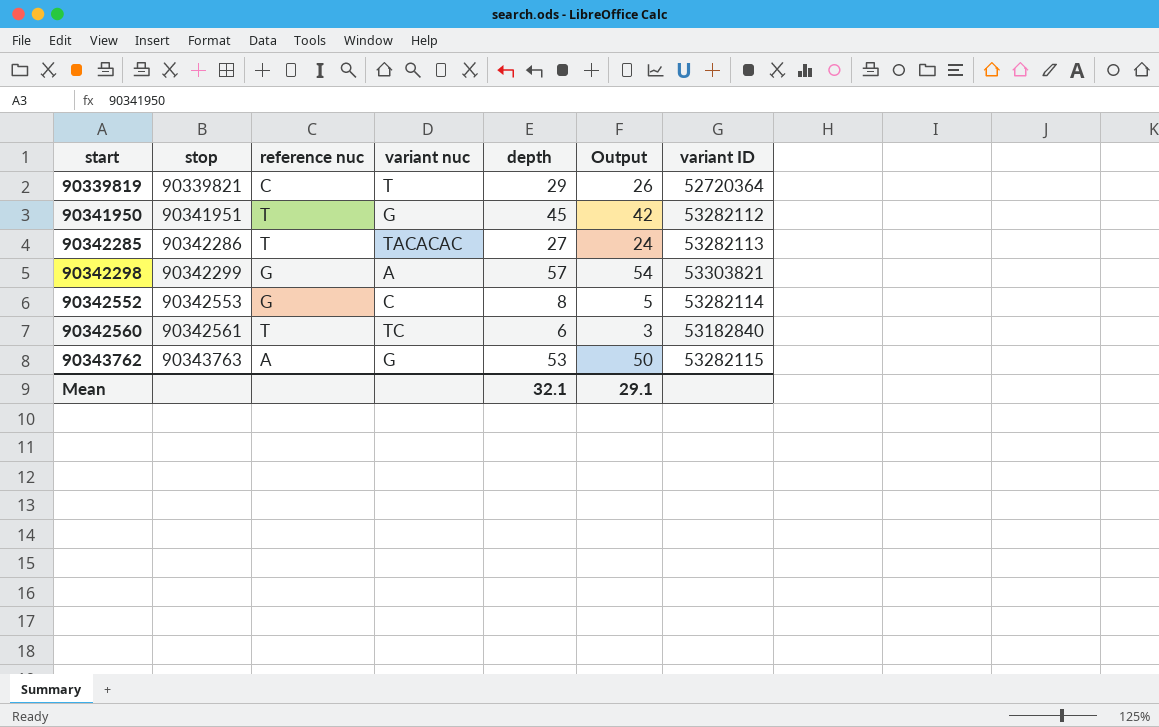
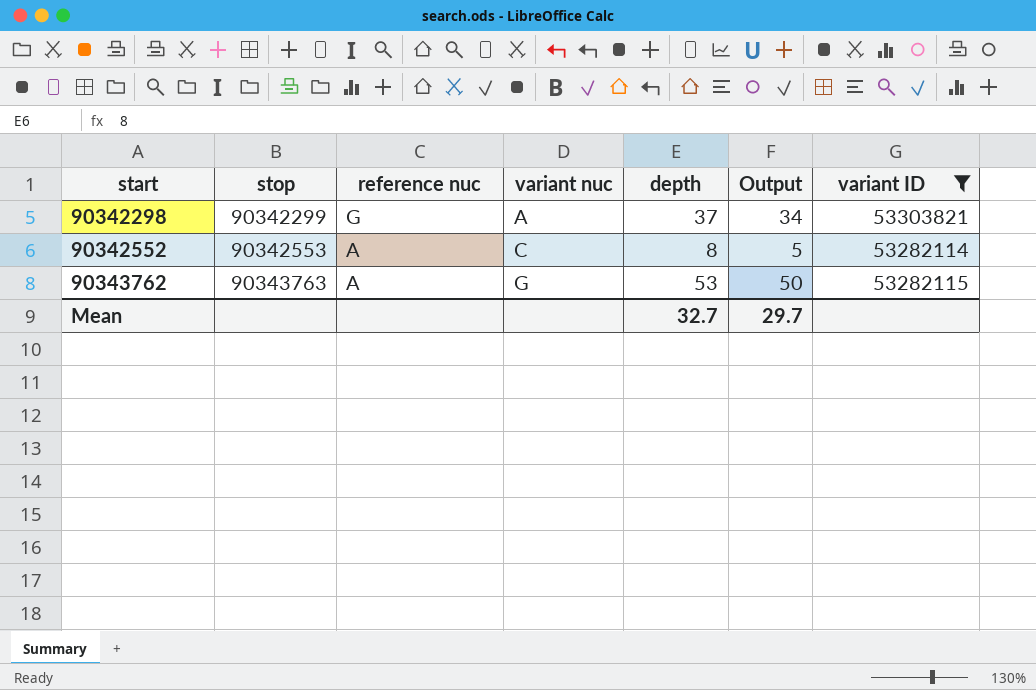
filter: none -> variant ID >= 53282114
90342298 | depth: 57 -> 37
90342298 | Output: 54 -> 34
90342552 | reference nuc: G -> A
Mean | depth: 32.1 -> 32.7
Mean | Output: 29.1 -> 29.7

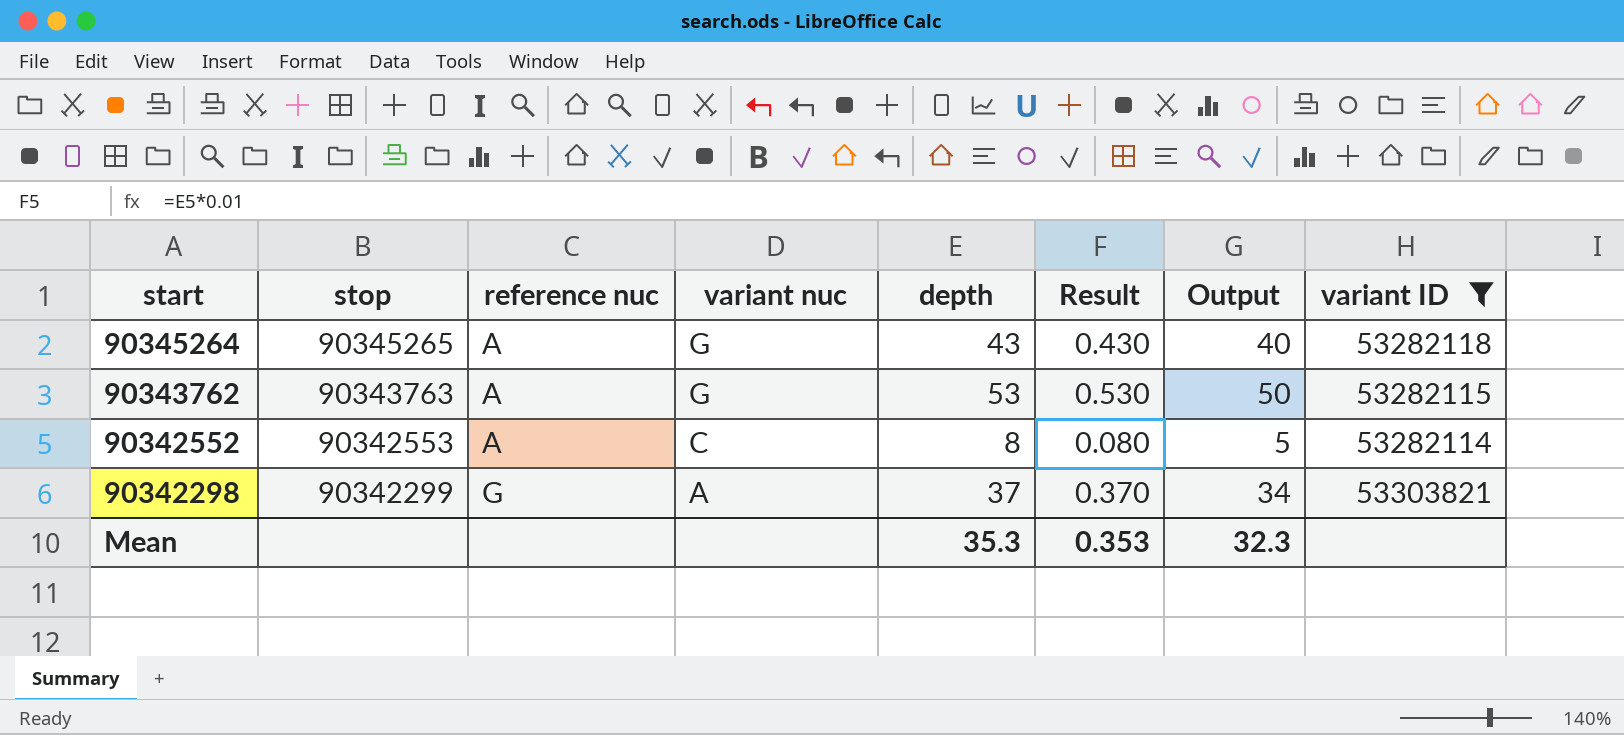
row order: start ascending -> start descending
column Result | formula: none -> [depth] * 0.01
row 90345264: none -> 90345265 | A | G | 43 | 0.430 | 40 | 53282118
Mean | depth: 32.7 -> 35.3
Mean | Output: 29.7 -> 32.3

